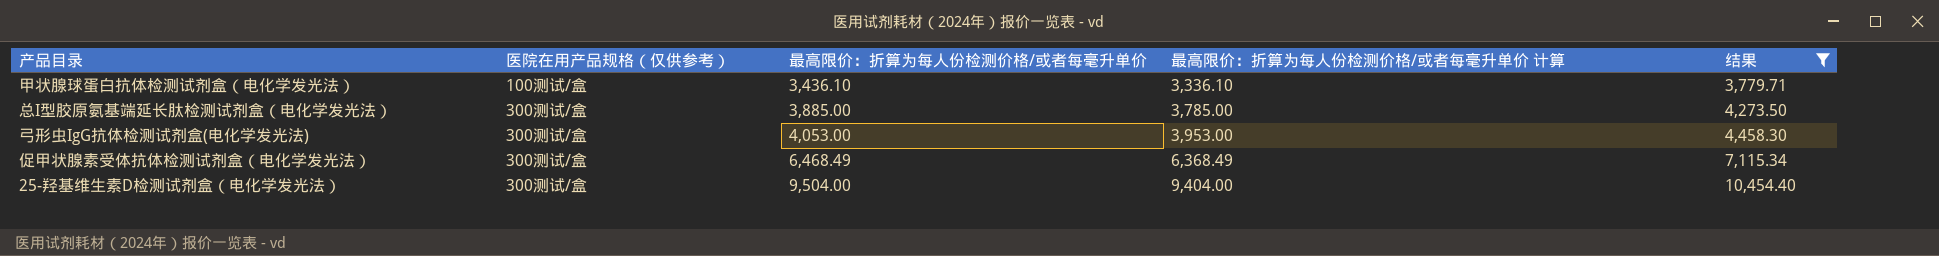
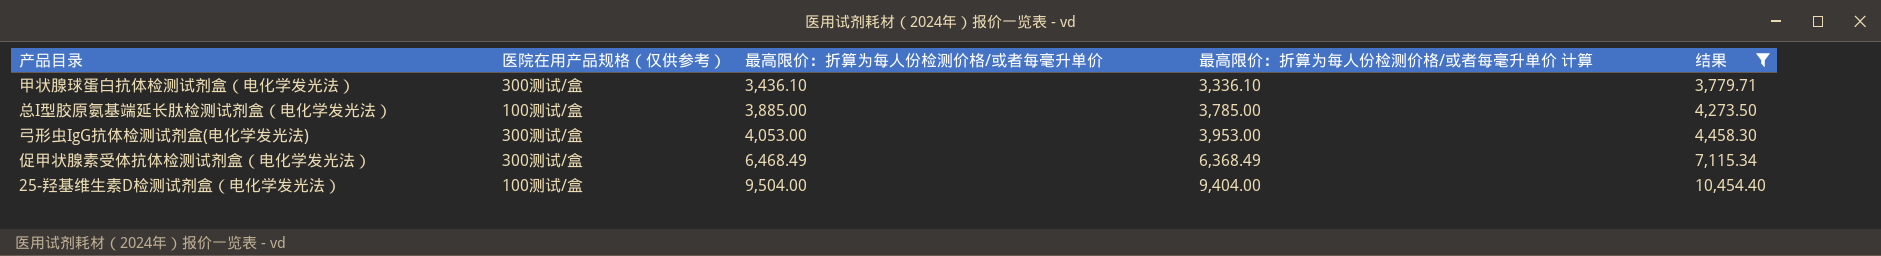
甲状腺球蛋白抗体检测试剂盒（电化学发光法） | 医院在用产品规格（仅供参考）: 100测试/盒 -> 300测试/盒
总I型胶原氨基端延长肽检测试剂盒（电化学发光法） | 医院在用产品规格（仅供参考）: 300测试/盒 -> 100测试/盒
25-羟基维生素D检测试剂盒（电化学发光法） | 医院在用产品规格（仅供参考）: 300测试/盒 -> 100测试/盒

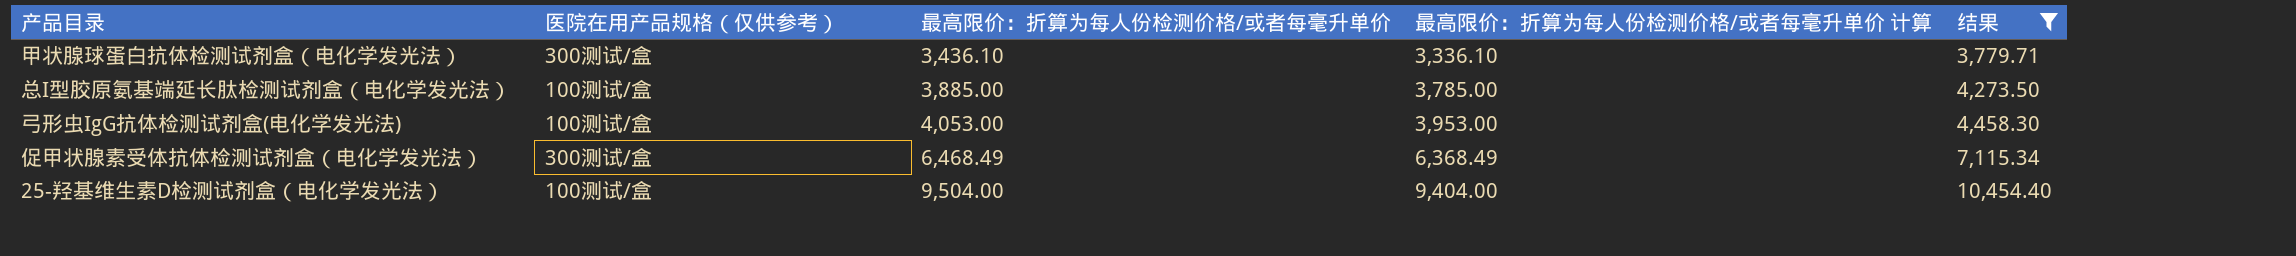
弓形虫IgG抗体检测试剂盒(电化学发光法) | 医院在用产品规格（仅供参考）: 300测试/盒 -> 100测试/盒

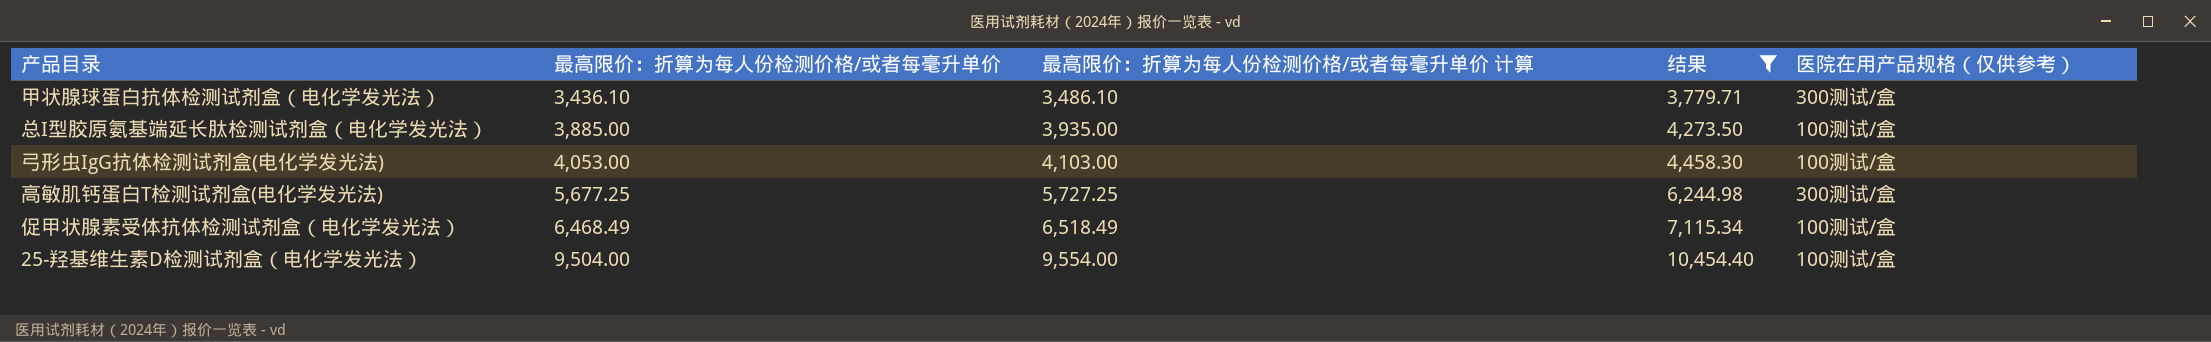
column 最高限价：折算为每人份检测价格/或者每毫升单价 计算 | formula: [最高限价：折算为每人份检测价格/或者每毫升单价] - 100 -> [最高限价：折算为每人份检测价格/或者每毫升单价] + 50
column 医院在用产品规格（仅供参考） | position: 2 -> 5
row 高敏肌钙蛋白T检测试剂盒(电化学发光法): none -> 5,677.25 | 5,727.25 | 6,244.98 | 300测试/盒
促甲状腺素受体抗体检测试剂盒（电化学发光法） | 医院在用产品规格（仅供参考）: 300测试/盒 -> 100测试/盒

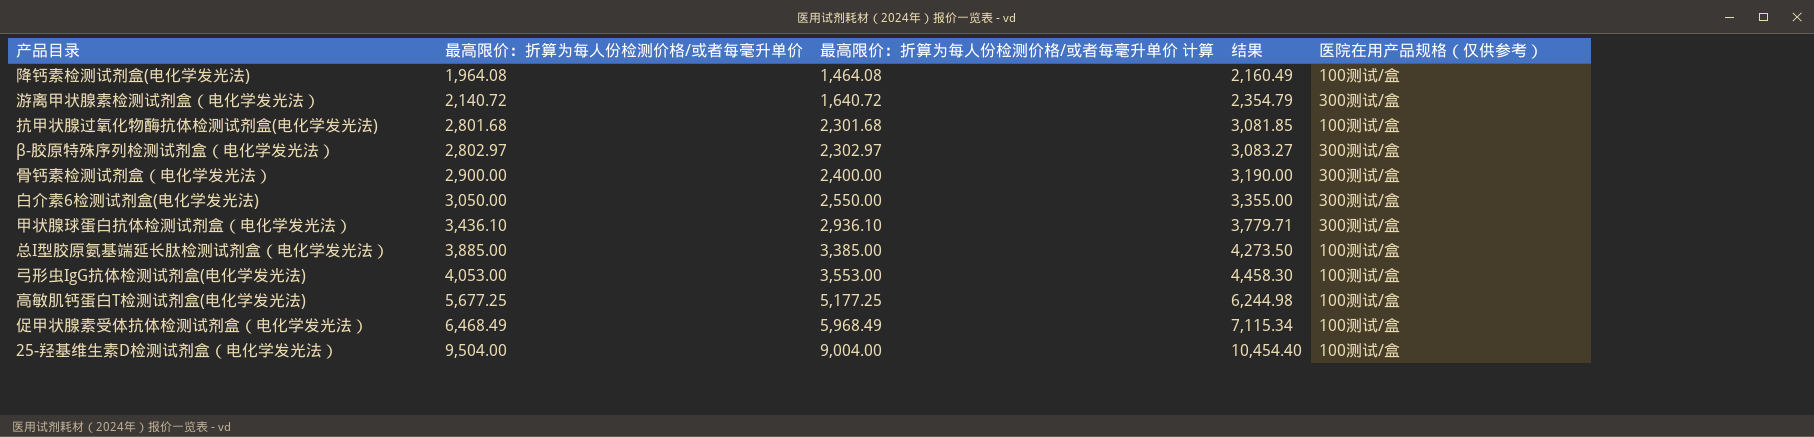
filter: 结果 >= 3,779.71 -> none
column 最高限价：折算为每人份检测价格/或者每毫升单价 计算 | formula: [最高限价：折算为每人份检测价格/或者每毫升单价] + 50 -> [最高限价：折算为每人份检测价格/或者每毫升单价] - 500
高敏肌钙蛋白T检测试剂盒(电化学发光法) | 医院在用产品规格（仅供参考）: 300测试/盒 -> 100测试/盒

